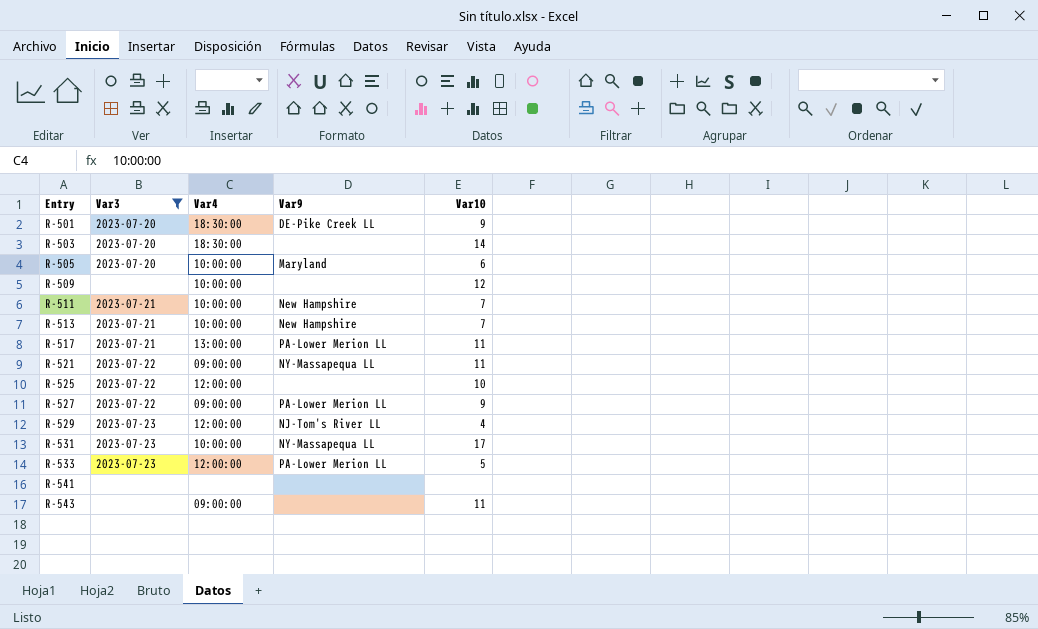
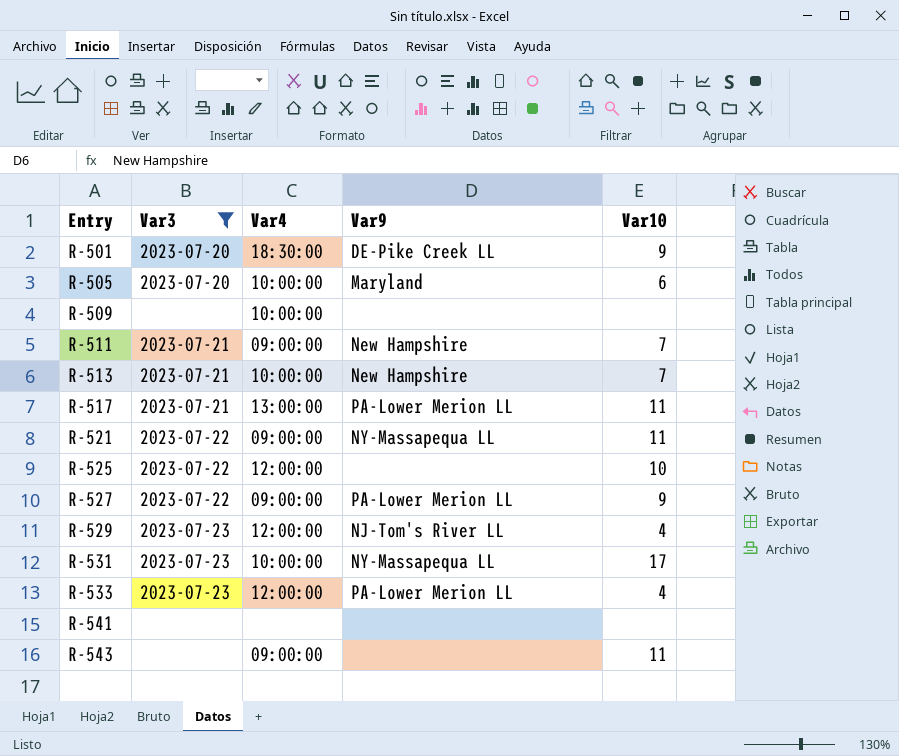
row R-503: 2023-07-20 | 18:30:00 | none | 14 -> none
R-509 | Var10: 12 -> none
R-511 | Var4: 10:00:00 -> 09:00:00
R-533 | Var10: 5 -> 4

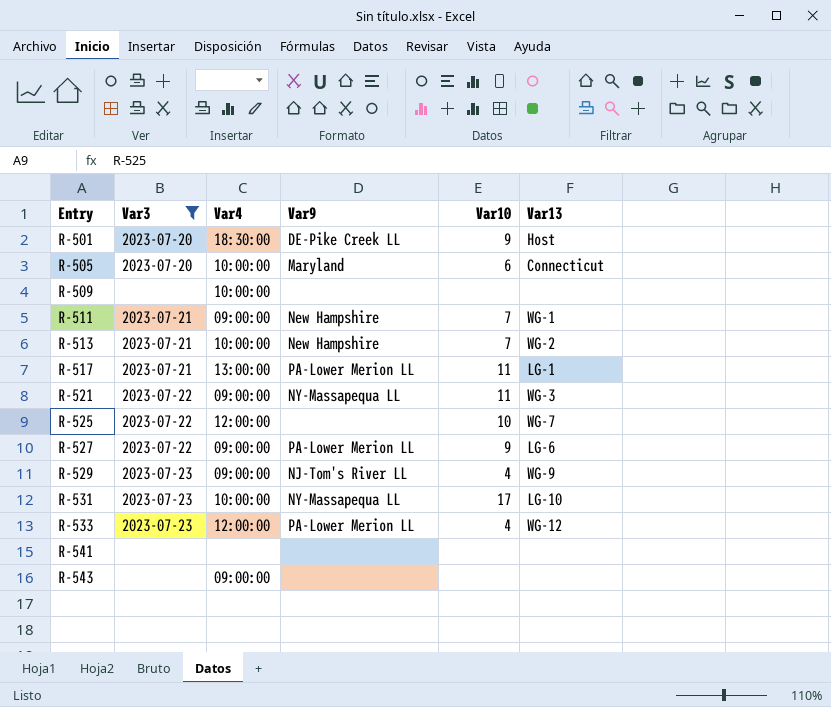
column Var13 | position: none -> 6
R-529 | Var4: 12:00:00 -> 09:00:00
R-543 | Var10: 11 -> none

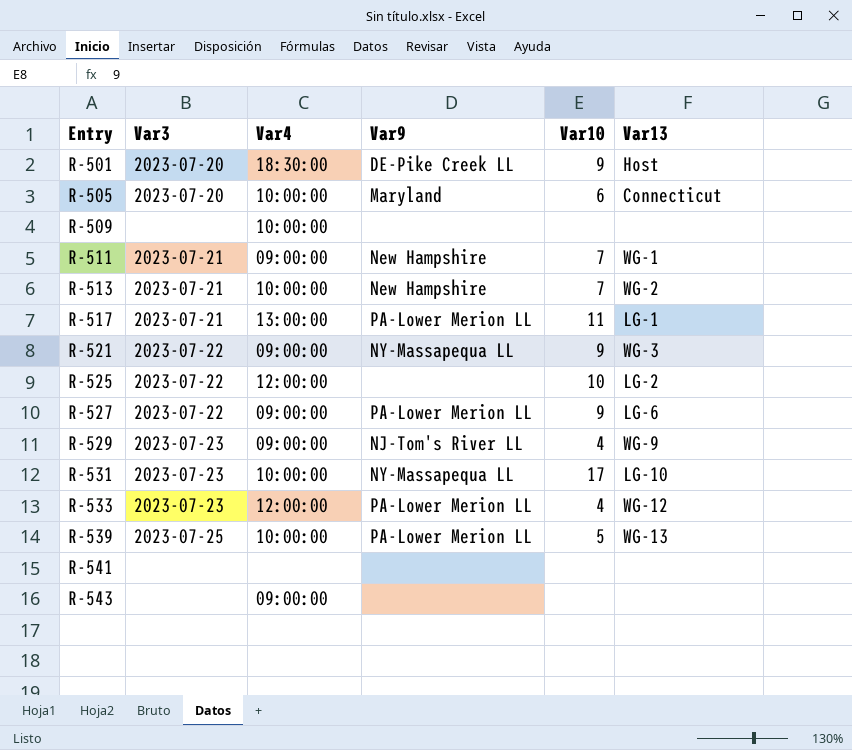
filter: Var3 != 2023-07-25 -> none
R-521 | Var10: 11 -> 9
R-525 | Var13: WG-7 -> LG-2

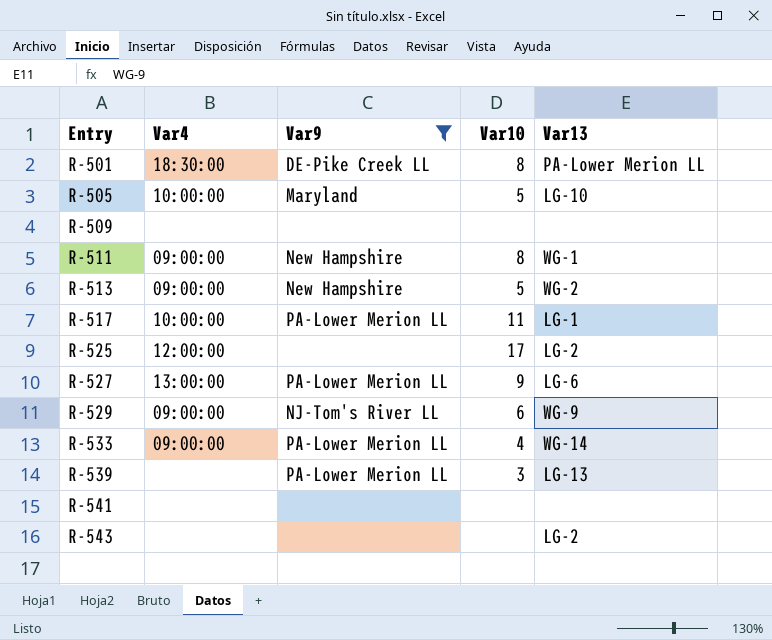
filter: none -> Var9 != NY-Massapequa LL
column Var3 | position: 2 -> none
R-501 | Var10: 9 -> 8
R-501 | Var13: Host -> PA-Lower Merion LL
R-505 | Var10: 6 -> 5
R-505 | Var13: Connecticut -> LG-10
R-509 | Var4: 10:00:00 -> none
R-511 | Var10: 7 -> 8
R-513 | Var4: 10:00:00 -> 09:00:00
R-513 | Var10: 7 -> 5
R-517 | Var4: 13:00:00 -> 10:00:00
R-525 | Var10: 10 -> 17
R-527 | Var4: 09:00:00 -> 13:00:00
R-529 | Var10: 4 -> 6
R-533 | Var4: 12:00:00 -> 09:00:00
R-533 | Var13: WG-12 -> WG-14
R-539 | Var4: 10:00:00 -> none
R-539 | Var10: 5 -> 3
R-539 | Var13: WG-13 -> LG-13
R-543 | Var4: 09:00:00 -> none
R-543 | Var13: none -> LG-2

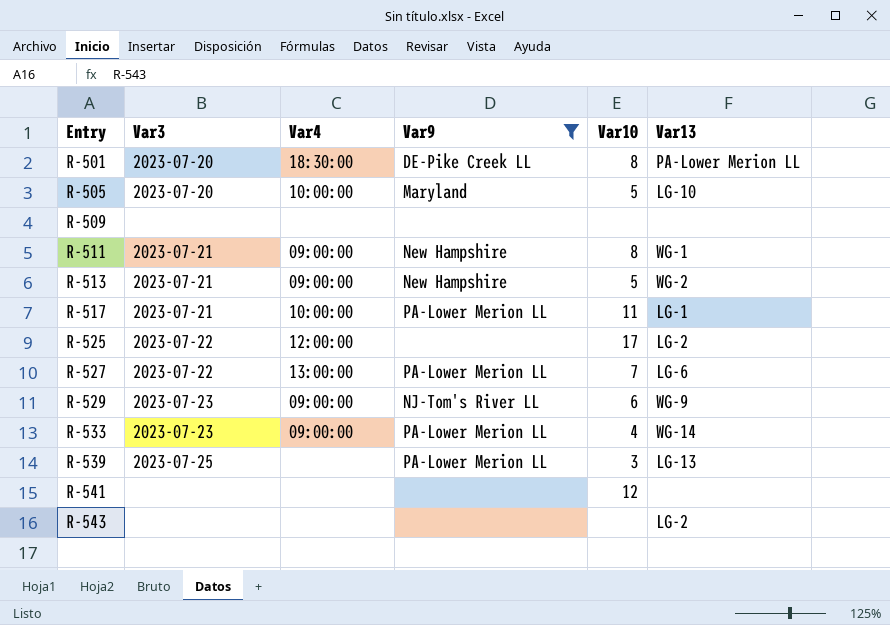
column Var3 | position: none -> 2
R-527 | Var10: 9 -> 7
R-541 | Var10: none -> 12

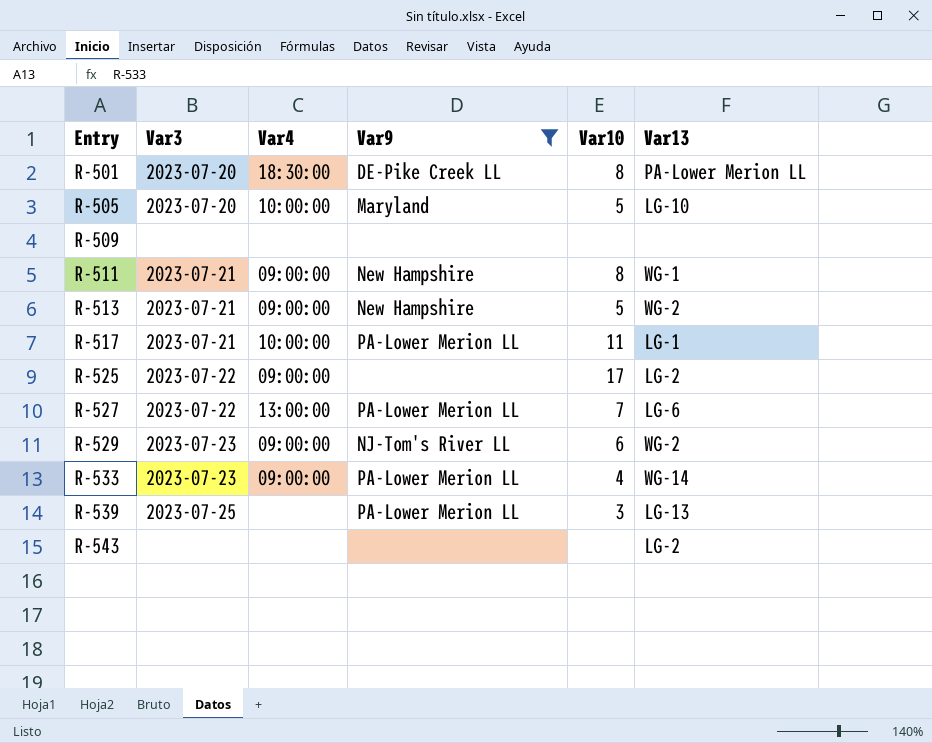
row R-541: none | none | none | 12 | none -> none
R-525 | Var4: 12:00:00 -> 09:00:00
R-529 | Var13: WG-9 -> WG-2

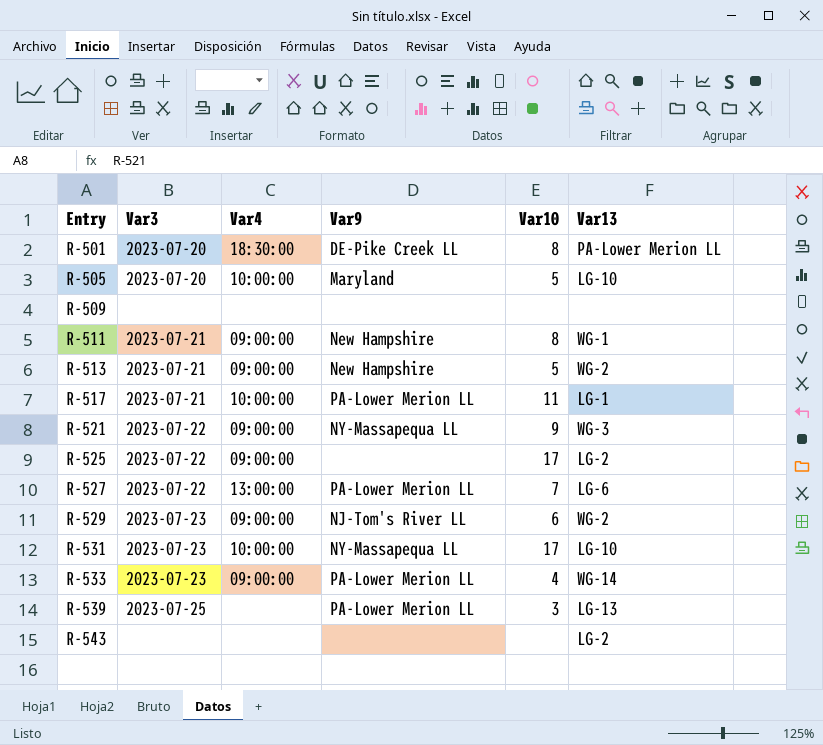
filter: Var9 != NY-Massapequa LL -> none

